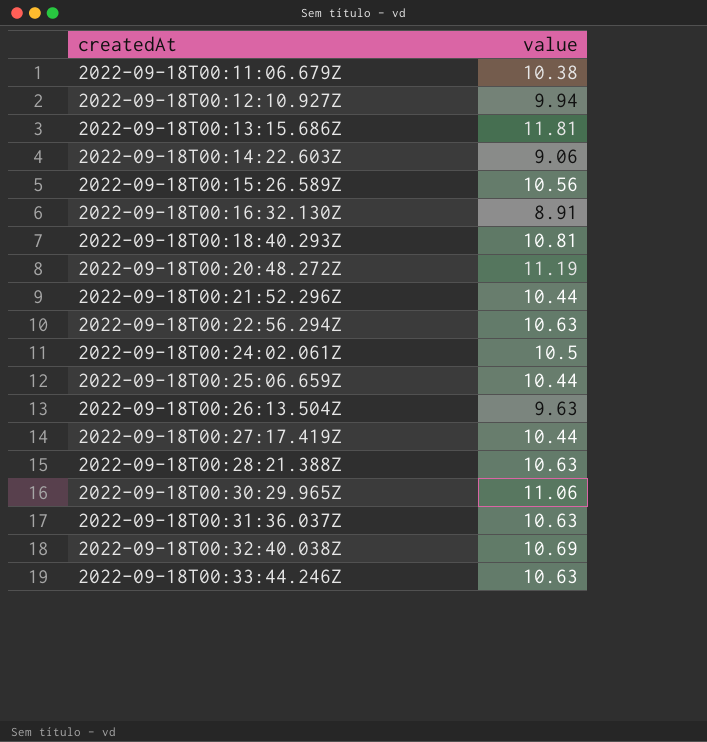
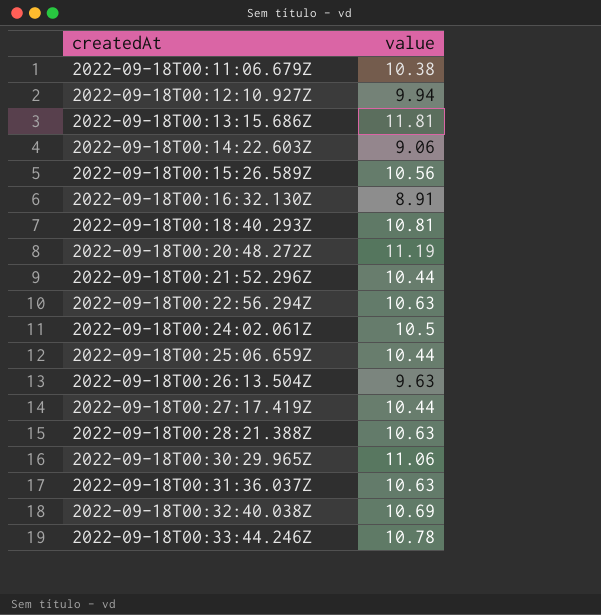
2022-09-18T00:33:44.246Z | value: 10.63 -> 10.78

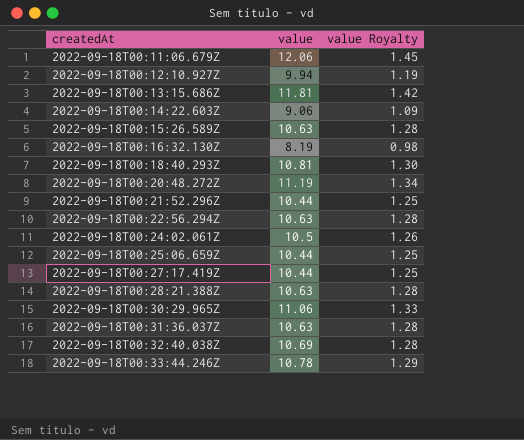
column value Royalty | formula: none -> [value] * 0.12
row 2022-09-18T00:26:13.504Z: 9.63 -> none
2022-09-18T00:11:06.679Z | value: 10.38 -> 12.06
2022-09-18T00:15:26.589Z | value: 10.56 -> 10.63
2022-09-18T00:16:32.130Z | value: 8.91 -> 8.19

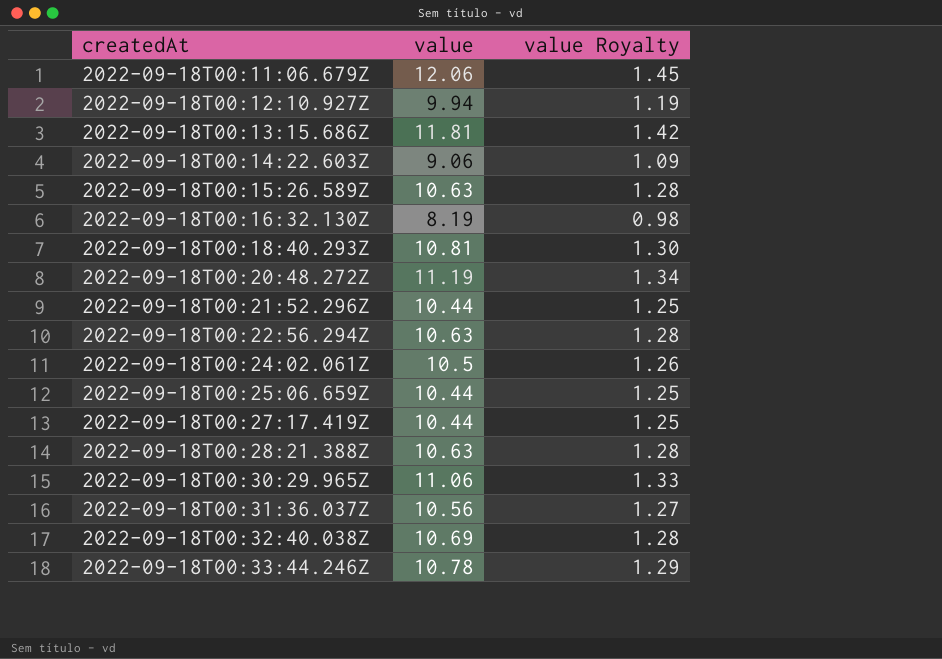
2022-09-18T00:31:36.037Z | value: 10.63 -> 10.56
2022-09-18T00:31:36.037Z | value Royalty: 1.28 -> 1.27

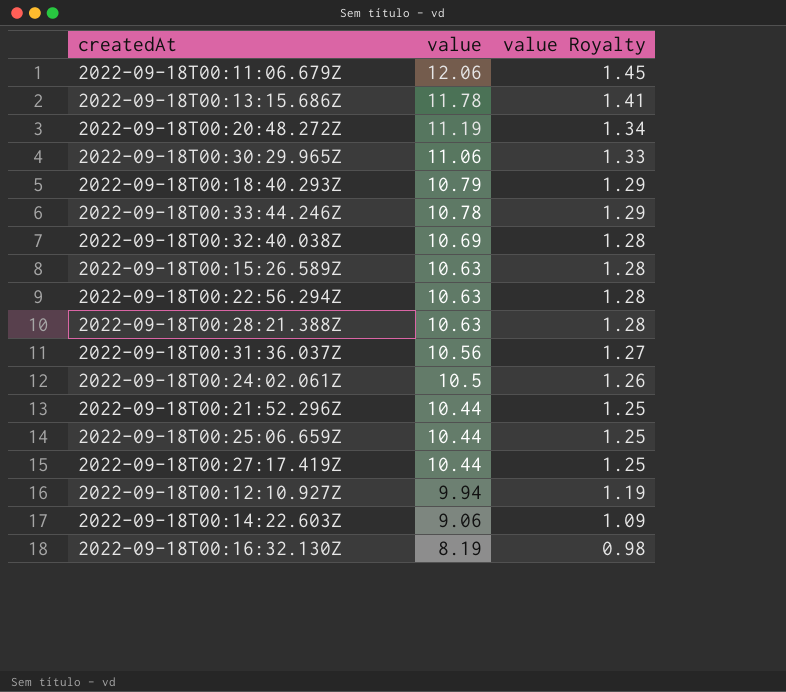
row order: createdAt ascending -> value descending
2022-09-18T00:13:15.686Z | value: 11.81 -> 11.78
2022-09-18T00:13:15.686Z | value Royalty: 1.42 -> 1.41
2022-09-18T00:18:40.293Z | value: 10.81 -> 10.79
2022-09-18T00:18:40.293Z | value Royalty: 1.30 -> 1.29

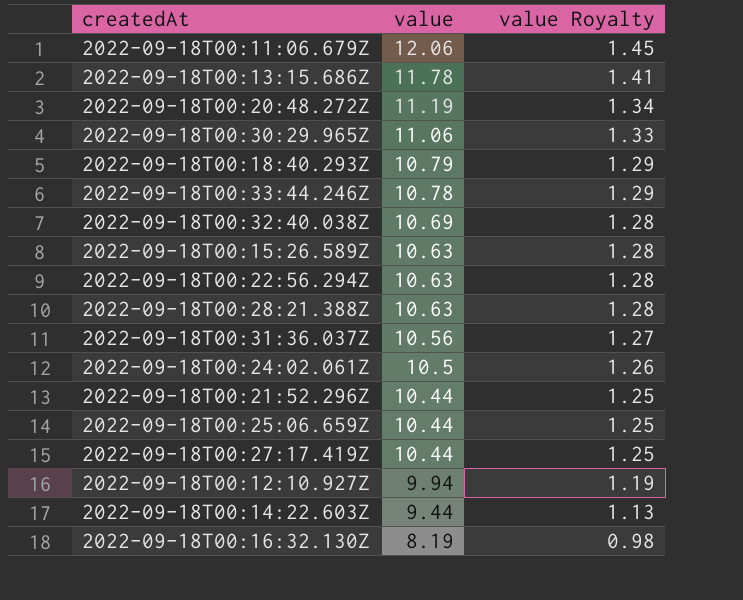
2022-09-18T00:14:22.603Z | value: 9.06 -> 9.44
2022-09-18T00:14:22.603Z | value Royalty: 1.09 -> 1.13

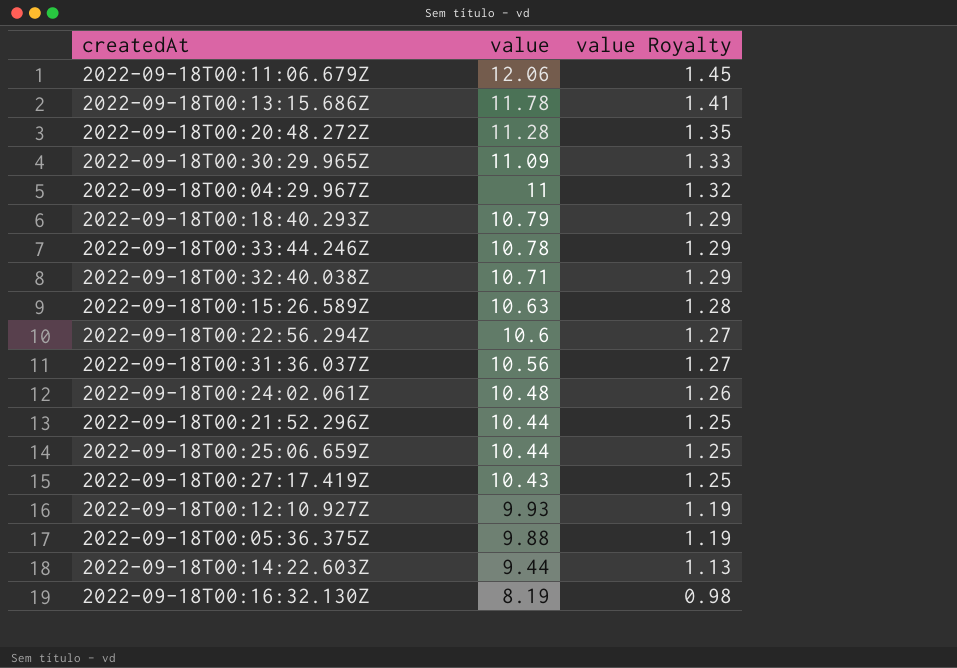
row 2022-09-18T00:28:21.388Z: 10.63 | 1.28 -> none
2022-09-18T00:20:48.272Z | value: 11.19 -> 11.28
2022-09-18T00:20:48.272Z | value Royalty: 1.34 -> 1.35
2022-09-18T00:30:29.965Z | value: 11.06 -> 11.09
row 2022-09-18T00:04:29.967Z: none -> 11 | 1.32
2022-09-18T00:32:40.038Z | value: 10.69 -> 10.71
2022-09-18T00:32:40.038Z | value Royalty: 1.28 -> 1.29
2022-09-18T00:22:56.294Z | value: 10.63 -> 10.6
2022-09-18T00:22:56.294Z | value Royalty: 1.28 -> 1.27
2022-09-18T00:24:02.061Z | value: 10.5 -> 10.48
2022-09-18T00:27:17.419Z | value: 10.44 -> 10.43
2022-09-18T00:12:10.927Z | value: 9.94 -> 9.93
row 2022-09-18T00:05:36.375Z: none -> 9.88 | 1.19

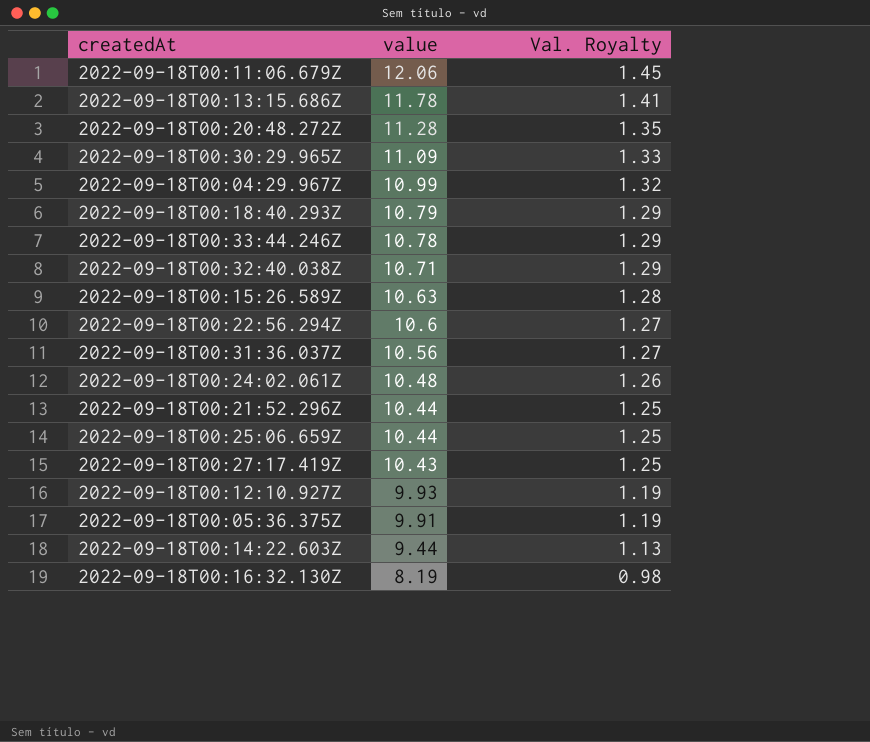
column name: value Royalty -> Val. Royalty
2022-09-18T00:04:29.967Z | value: 11 -> 10.99
2022-09-18T00:05:36.375Z | value: 9.88 -> 9.91

